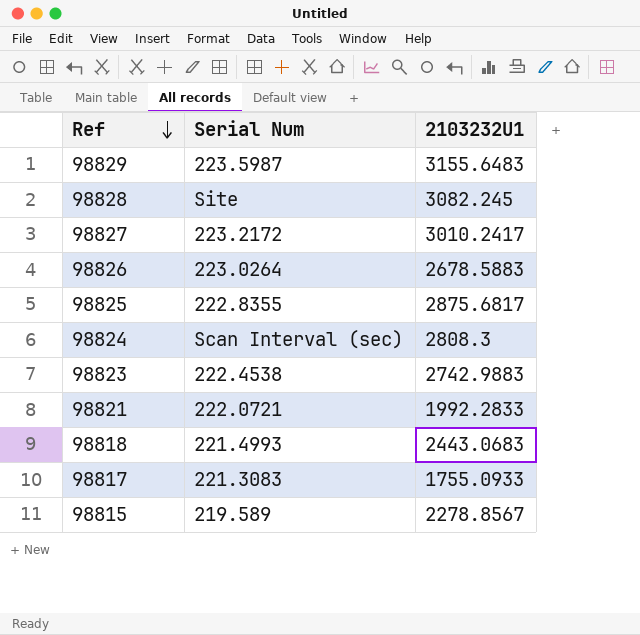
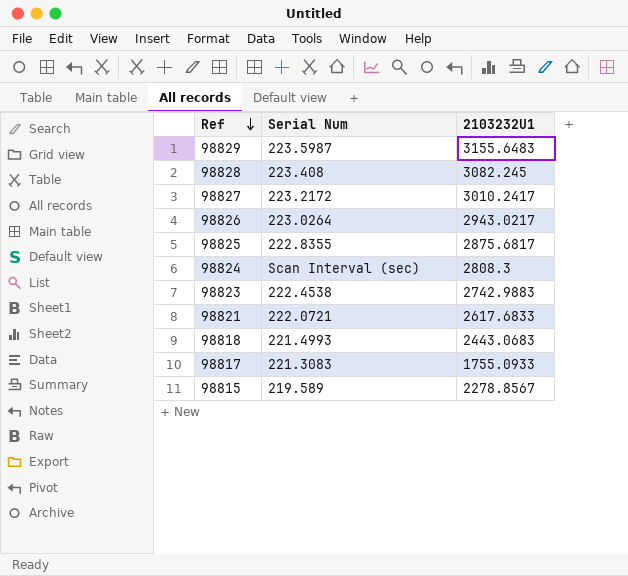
98828 | Serial Num: Site -> 223.408
98826 | 2103232U1: 2678.5883 -> 2943.0217
98821 | 2103232U1: 1992.2833 -> 2617.6833

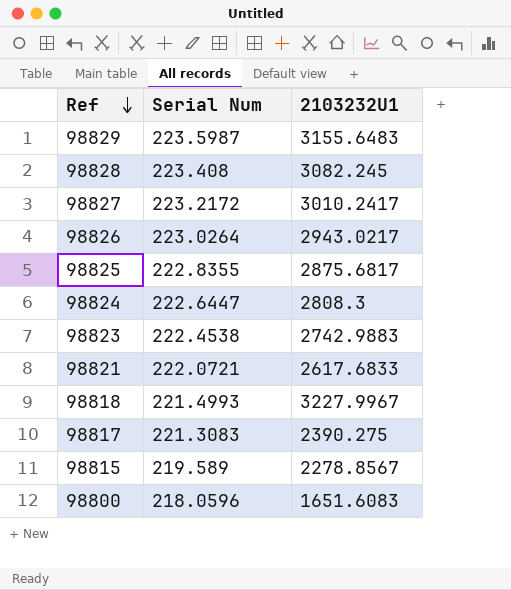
98824 | Serial Num: Scan Interval (sec) -> 222.6447
98818 | 2103232U1: 2443.0683 -> 3227.9967
98817 | 2103232U1: 1755.0933 -> 2390.275
row 98800: none -> 218.0596 | 1651.6083

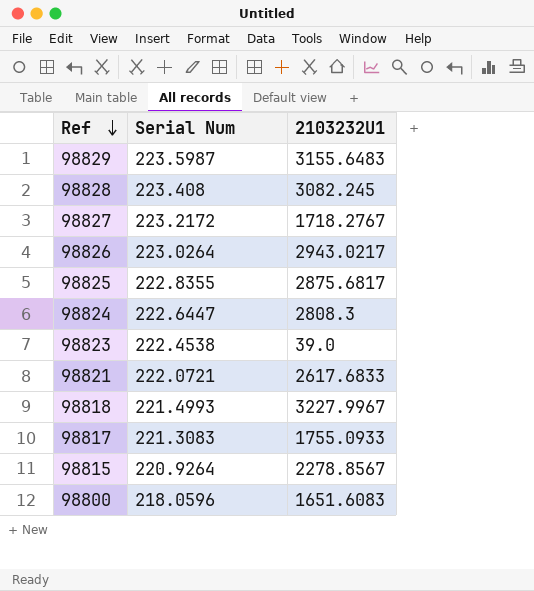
98827 | 2103232U1: 3010.2417 -> 1718.2767
98823 | 2103232U1: 2742.9883 -> 39.0
98817 | 2103232U1: 2390.275 -> 1755.0933
98815 | Serial Num: 219.589 -> 220.9264

